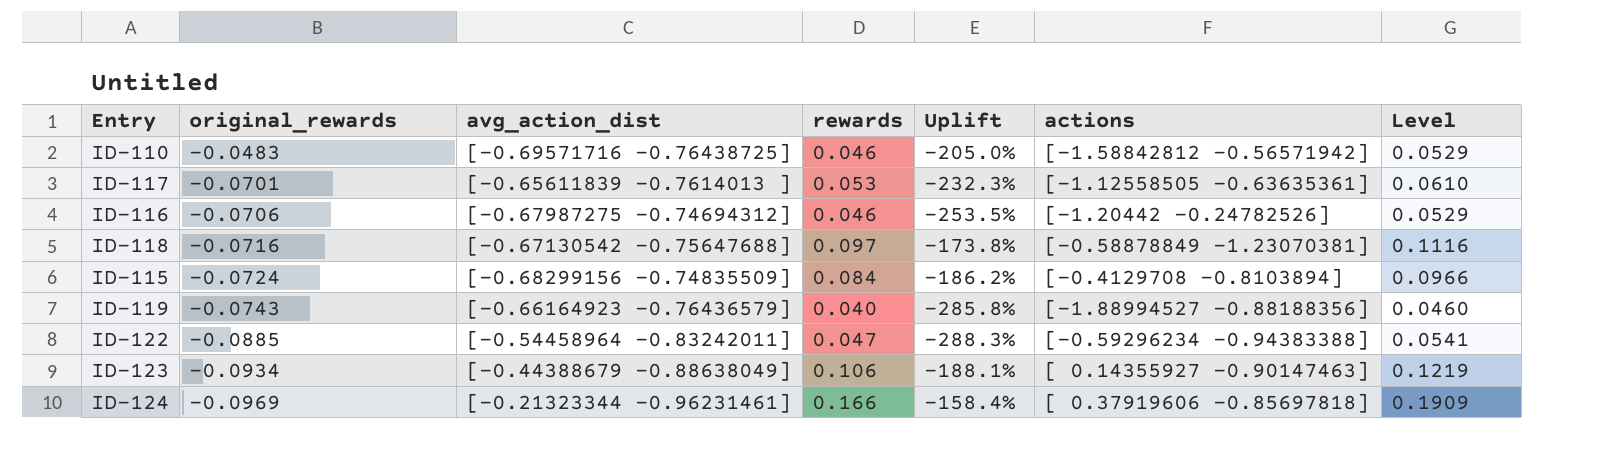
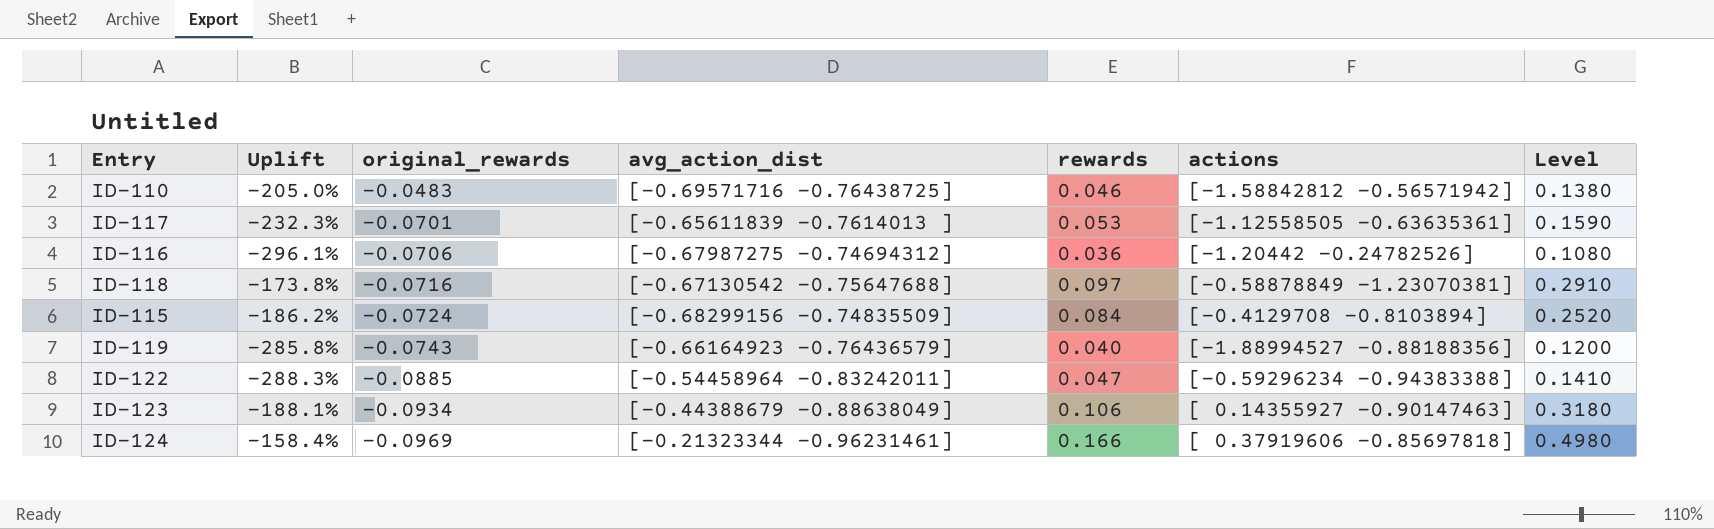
column Uplift | position: 5 -> 2
column Level | formula: [rewards] * 1.15 -> [rewards] * 3
ID-116 | Uplift: -253.5% -> -296.1%
ID-116 | rewards: 0.046 -> 0.036

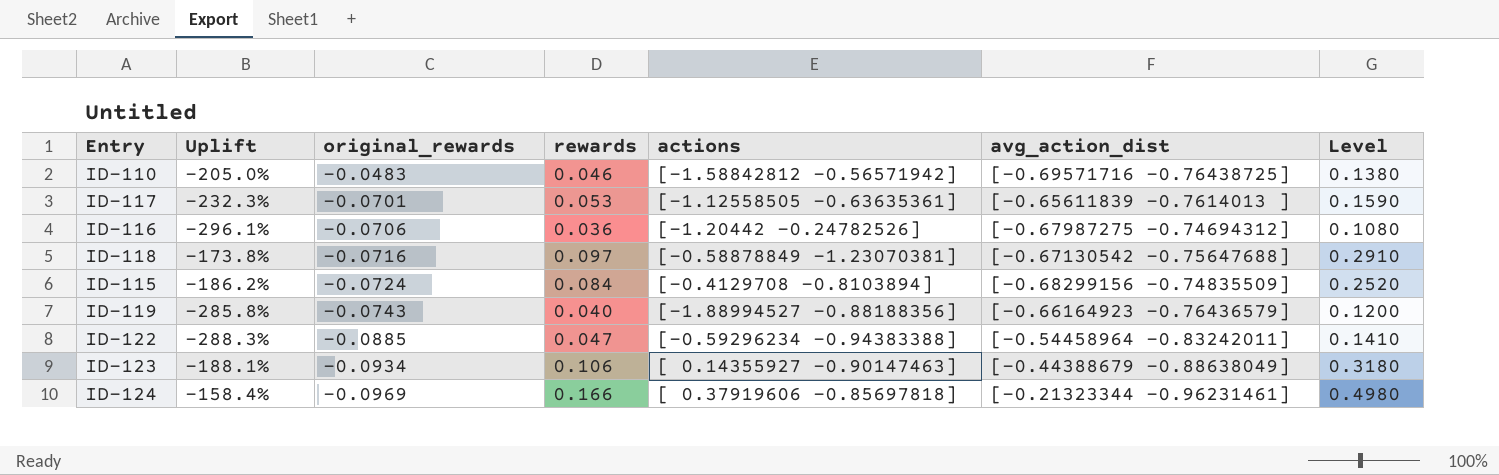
column avg_action_dist | position: 4 -> 6

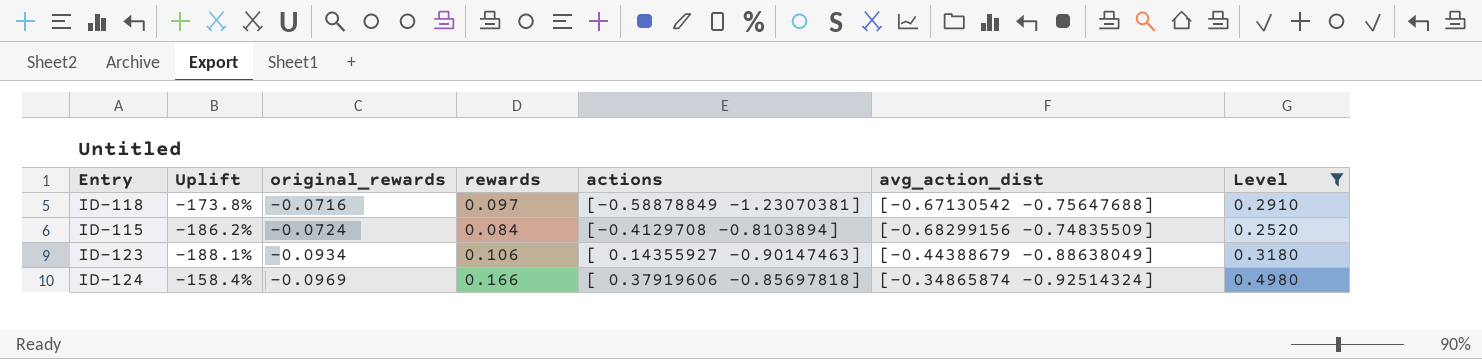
filter: none -> Level >= 0.2520
ID-124 | avg_action_dist: [-0.21323344 -0.96231461] -> [-0.34865874 -0.92514324]

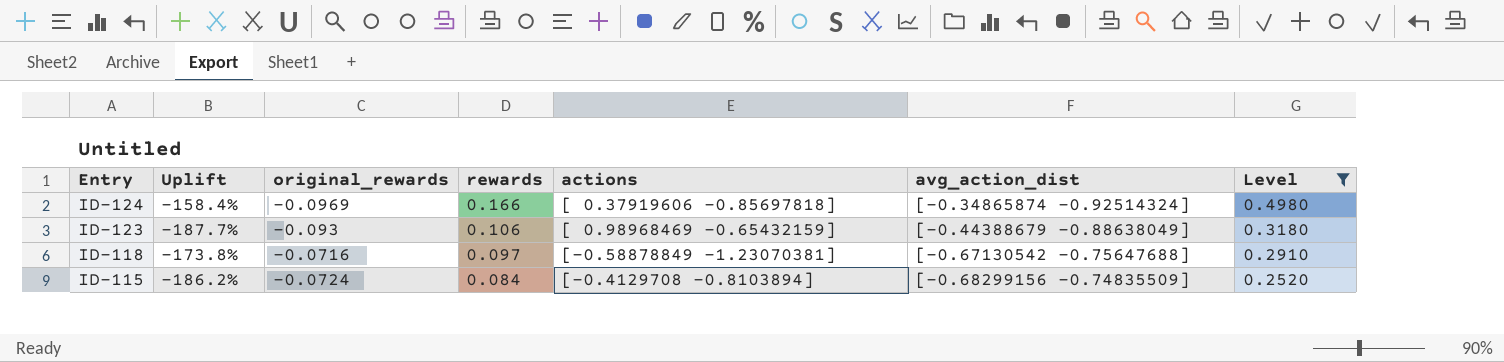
row order: original_rewards descending -> Entry descending
ID-123 | Uplift: -188.1% -> -187.7%
ID-123 | original_rewards: -0.0934 -> -0.093
ID-123 | actions: [ 0.14355927 -0.90147463] -> [ 0.98968469 -0.65432159]

